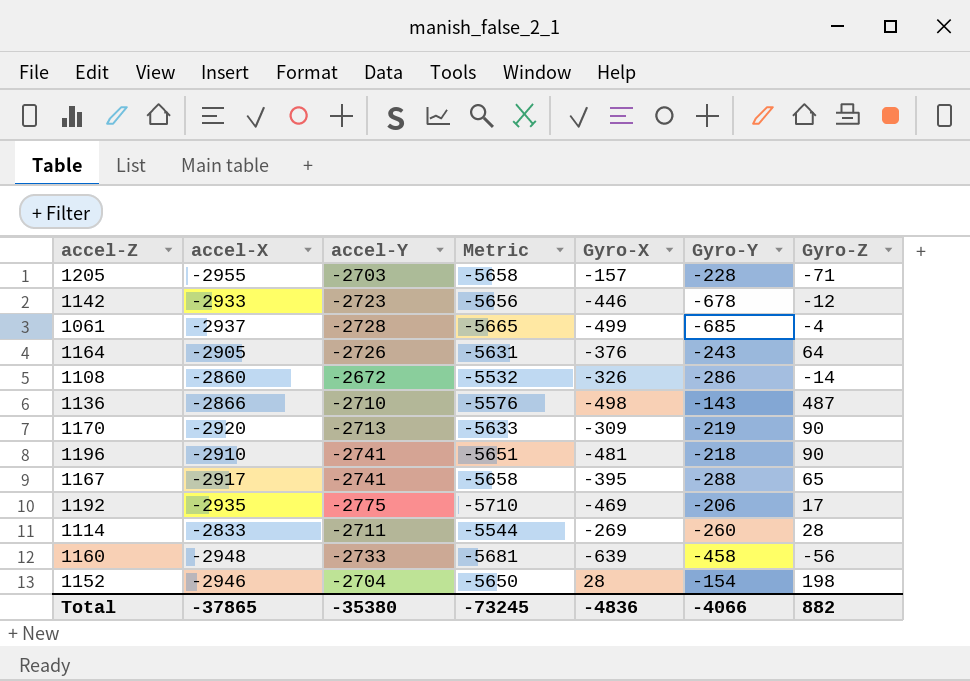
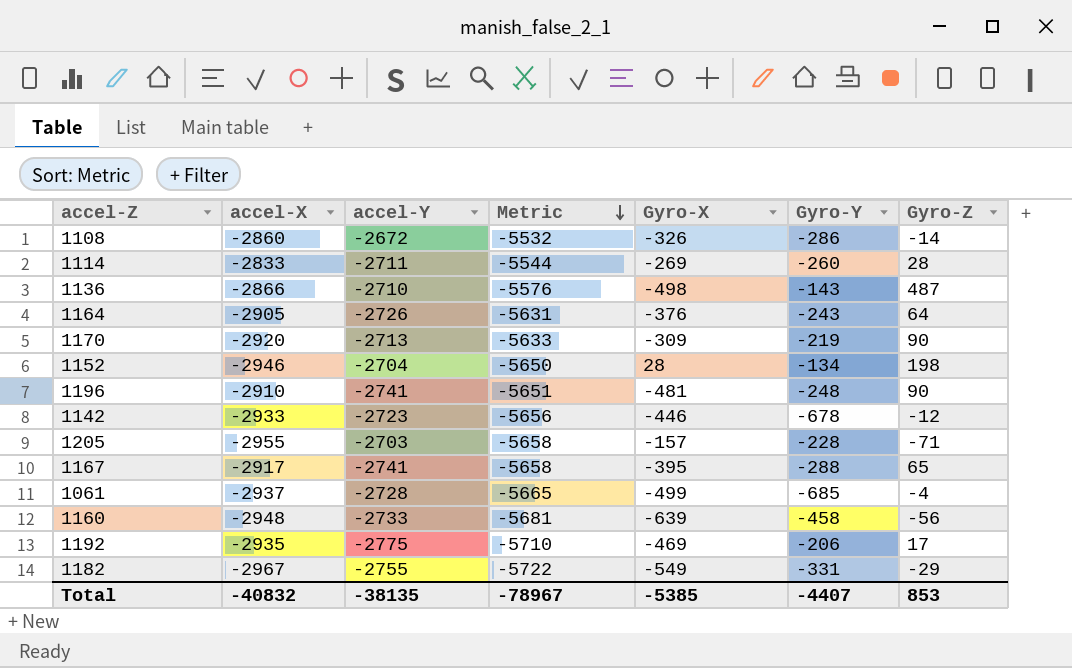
row order: none -> Metric descending
1152 | Gyro-Y: -154 -> -134
1196 | Gyro-Y: -218 -> -248
row 1182: none -> -2967 | -2755 | -5722 | -549 | -331 | -29
Total | accel-X: -37865 -> -40832
Total | accel-Y: -35380 -> -38135
Total | Metric: -73245 -> -78967
Total | Gyro-X: -4836 -> -5385
Total | Gyro-Y: -4066 -> -4407
Total | Gyro-Z: 882 -> 853

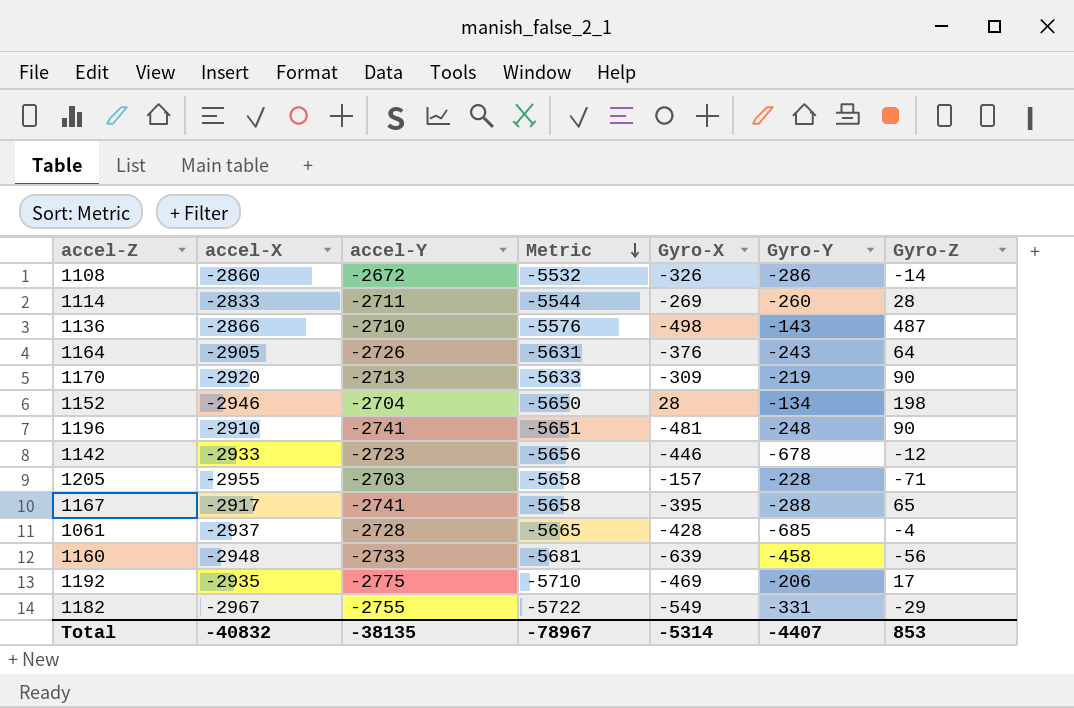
1061 | Gyro-X: -499 -> -428
Total | Gyro-X: -5385 -> -5314

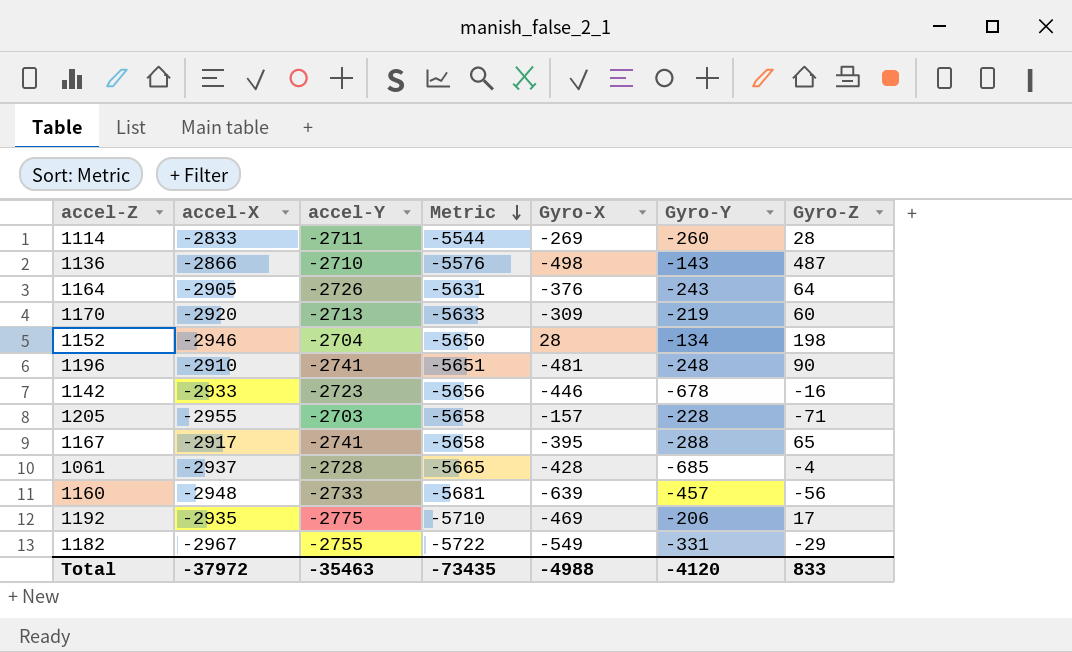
row 1108: -2860 | -2672 | -5532 | -326 | -286 | -14 -> none
1170 | Gyro-Z: 90 -> 60
1142 | Gyro-Z: -12 -> -16
1160 | Gyro-Y: -458 -> -457
Total | accel-X: -40832 -> -37972
Total | accel-Y: -38135 -> -35463
Total | Metric: -78967 -> -73435
Total | Gyro-X: -5314 -> -4988
Total | Gyro-Y: -4407 -> -4120
Total | Gyro-Z: 853 -> 833

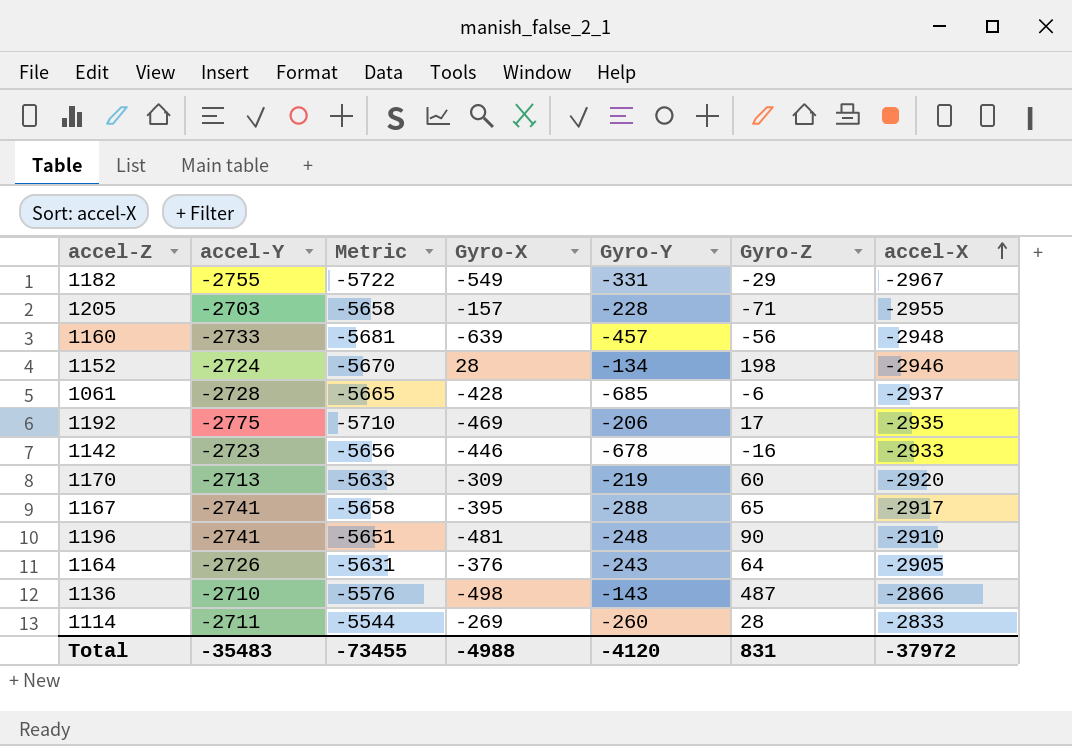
row order: Metric descending -> accel-X ascending
column accel-X | position: 2 -> 7
1152 | accel-Y: -2704 -> -2724
1152 | Metric: -5650 -> -5670
1061 | Gyro-Z: -4 -> -6
Total | accel-Y: -35463 -> -35483
Total | Metric: -73435 -> -73455
Total | Gyro-Z: 833 -> 831

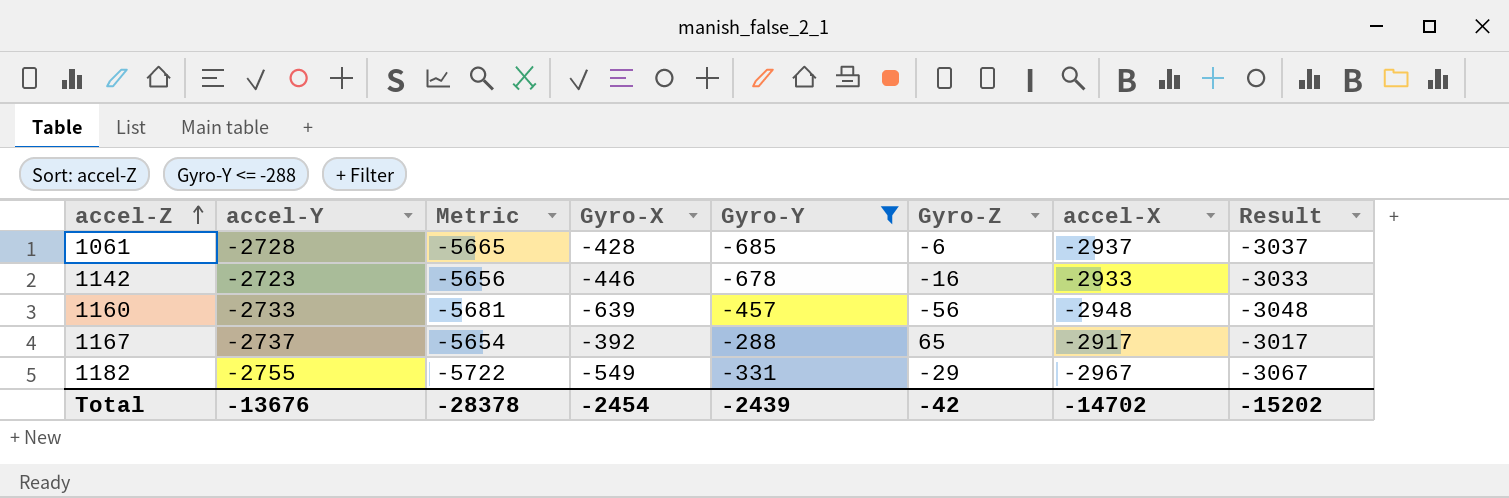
filter: none -> Gyro-Y <= -288
row order: accel-X ascending -> accel-Z ascending
column Result | formula: none -> [accel-X] - 100
1167 | accel-Y: -2741 -> -2737
1167 | Metric: -5658 -> -5654
1167 | Gyro-X: -395 -> -392
Total | accel-Y: -35483 -> -13676
Total | Metric: -73455 -> -28378
Total | Gyro-X: -4988 -> -2454
Total | Gyro-Y: -4120 -> -2439
Total | Gyro-Z: 831 -> -42
Total | accel-X: -37972 -> -14702

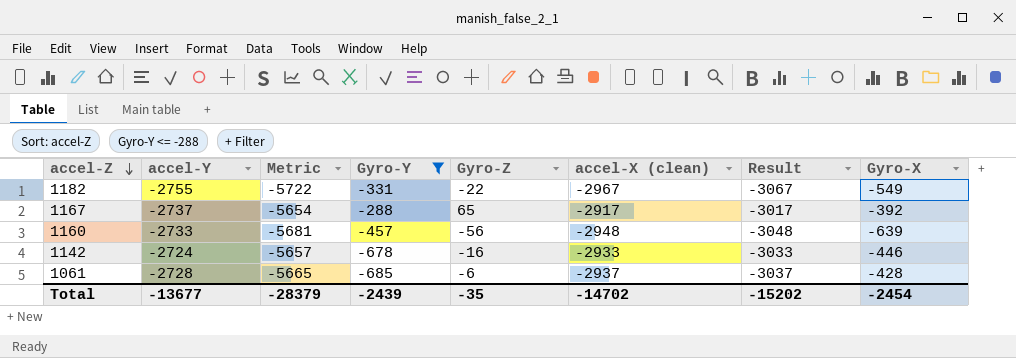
row order: accel-Z ascending -> accel-Z descending
column name: accel-X -> accel-X (clean)
column Gyro-X | position: 4 -> 8
1182 | Gyro-Z: -29 -> -22
1142 | accel-Y: -2723 -> -2724
1142 | Metric: -5656 -> -5657
Total | accel-Y: -13676 -> -13677
Total | Metric: -28378 -> -28379
Total | Gyro-Z: -42 -> -35

